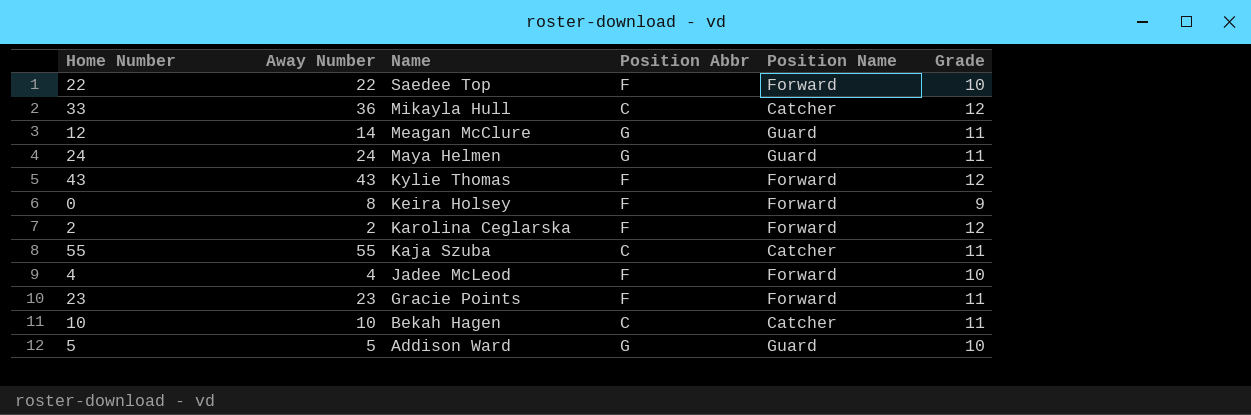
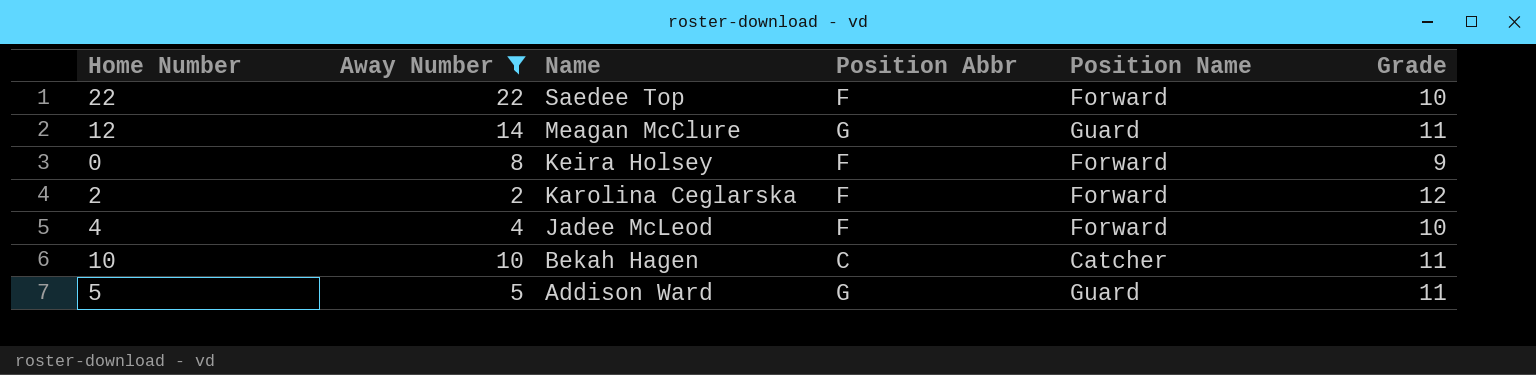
filter: none -> Away Number <= 22
5 | Grade: 10 -> 11

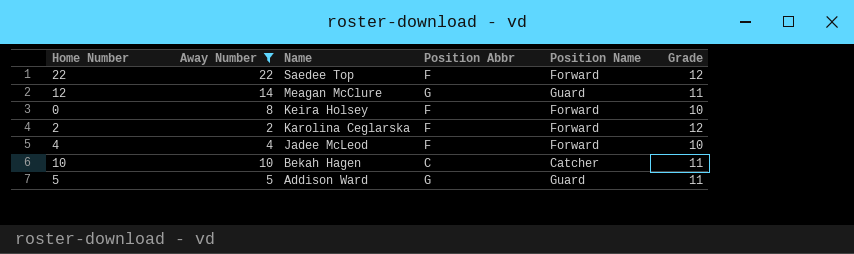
22 | Grade: 10 -> 12
0 | Grade: 9 -> 10

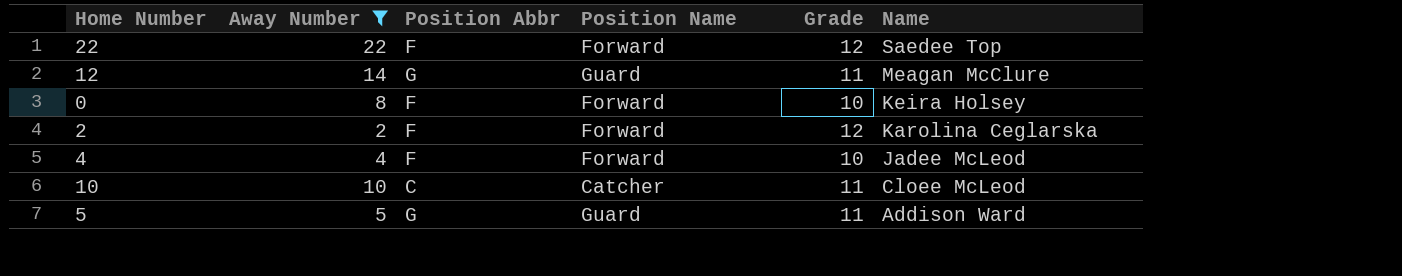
column Name | position: 3 -> 6
10 | Name: Bekah Hagen -> Cloee McLeod

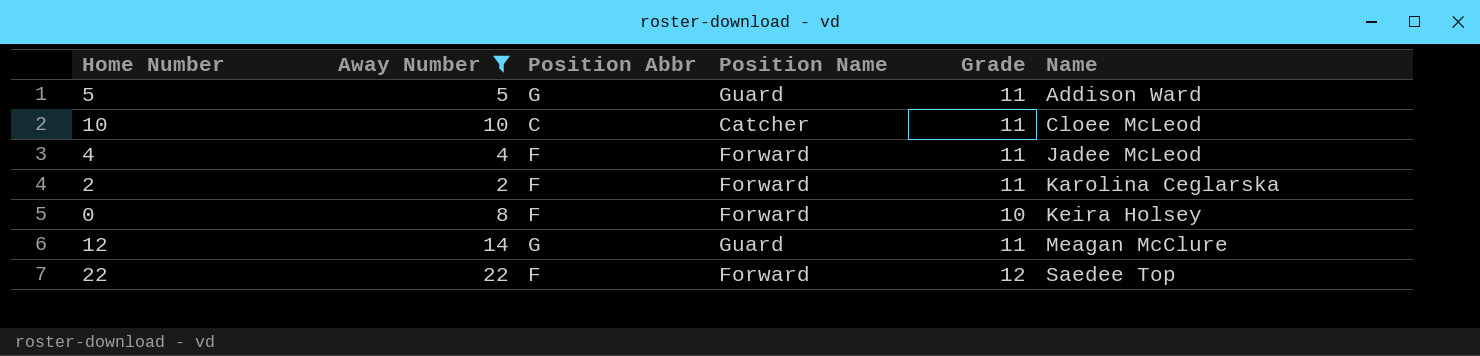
row order: Name descending -> Name ascending
4 | Grade: 10 -> 11
2 | Grade: 12 -> 11

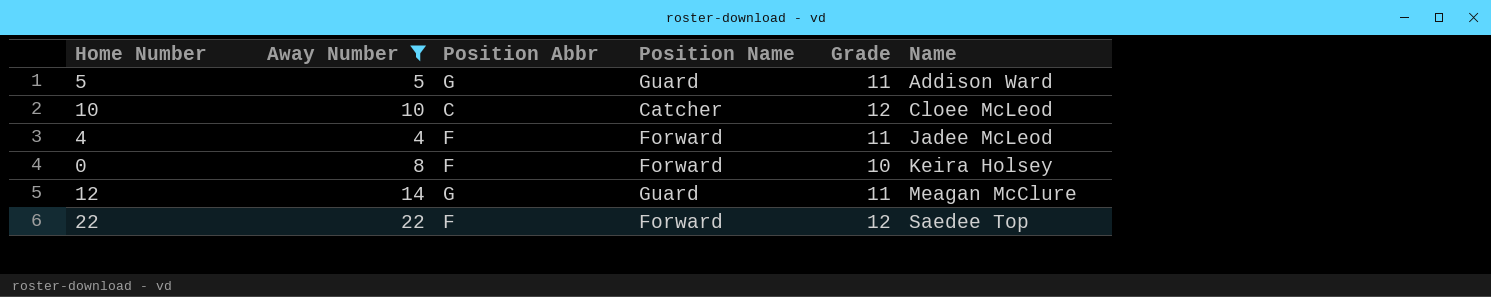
row 2: 2 | F | Forward | 11 | Karolina Ceglarska -> none
10 | Grade: 11 -> 12

